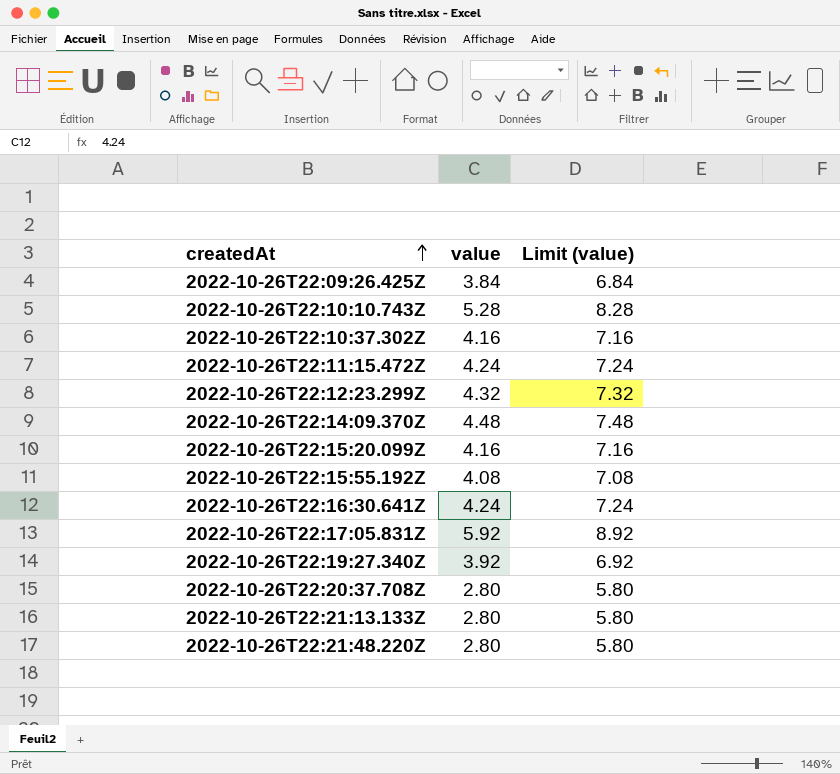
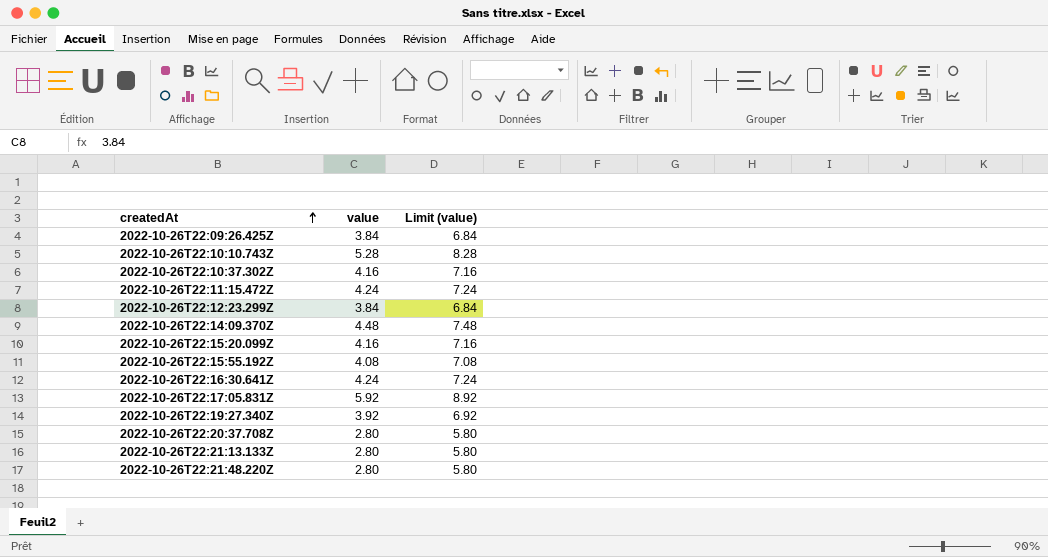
2022-10-26T22:12:23.299Z | value: 4.32 -> 3.84
2022-10-26T22:12:23.299Z | Limit (value): 7.32 -> 6.84

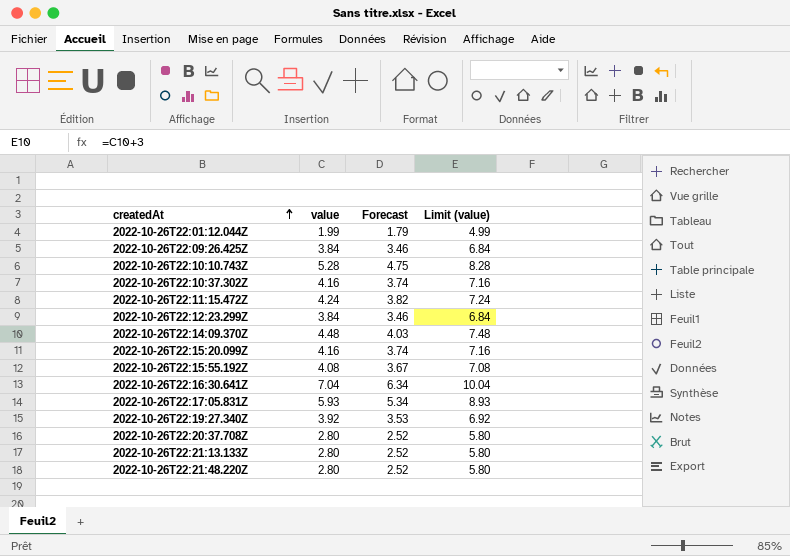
column Forecast | formula: none -> [value] * 0.9
row 2022-10-26T22:01:12.044Z: none -> 1.99 | 1.79 | 4.99
2022-10-26T22:16:30.641Z | value: 4.24 -> 7.04
2022-10-26T22:16:30.641Z | Limit (value): 7.24 -> 10.04
2022-10-26T22:17:05.831Z | value: 5.92 -> 5.93
2022-10-26T22:17:05.831Z | Limit (value): 8.92 -> 8.93

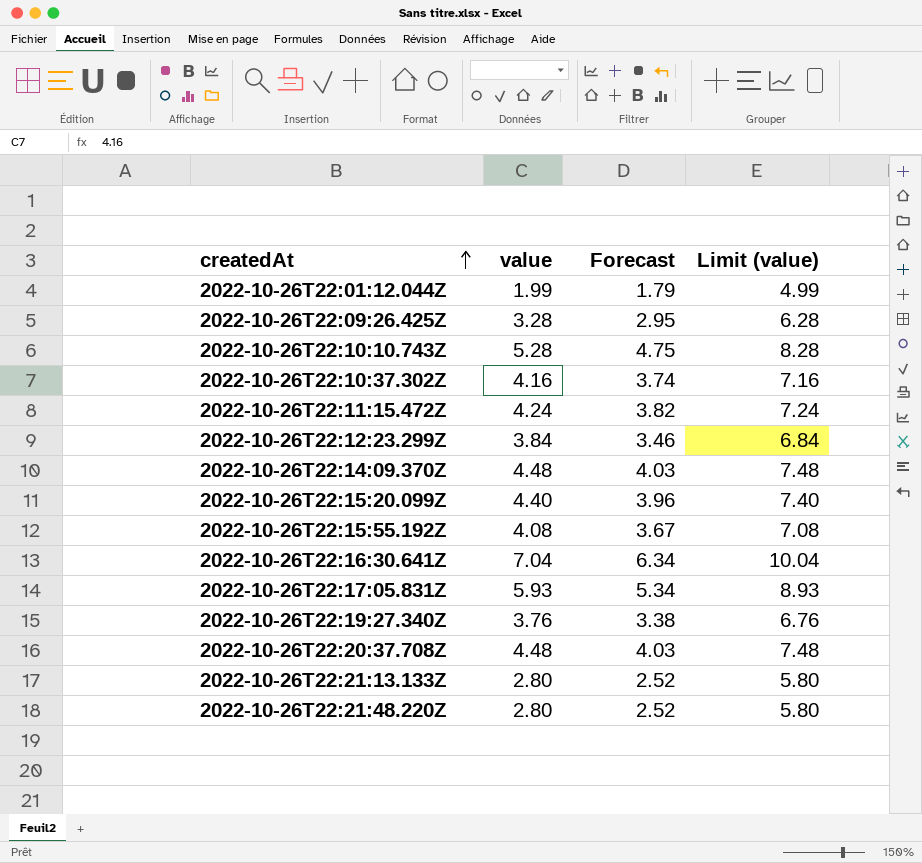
2022-10-26T22:09:26.425Z | value: 3.84 -> 3.28
2022-10-26T22:09:26.425Z | Forecast: 3.46 -> 2.95
2022-10-26T22:09:26.425Z | Limit (value): 6.84 -> 6.28
2022-10-26T22:15:20.099Z | value: 4.16 -> 4.40
2022-10-26T22:15:20.099Z | Forecast: 3.74 -> 3.96
2022-10-26T22:15:20.099Z | Limit (value): 7.16 -> 7.40
2022-10-26T22:19:27.340Z | value: 3.92 -> 3.76
2022-10-26T22:19:27.340Z | Forecast: 3.53 -> 3.38
2022-10-26T22:19:27.340Z | Limit (value): 6.92 -> 6.76
2022-10-26T22:20:37.708Z | value: 2.80 -> 4.48
2022-10-26T22:20:37.708Z | Forecast: 2.52 -> 4.03
2022-10-26T22:20:37.708Z | Limit (value): 5.80 -> 7.48

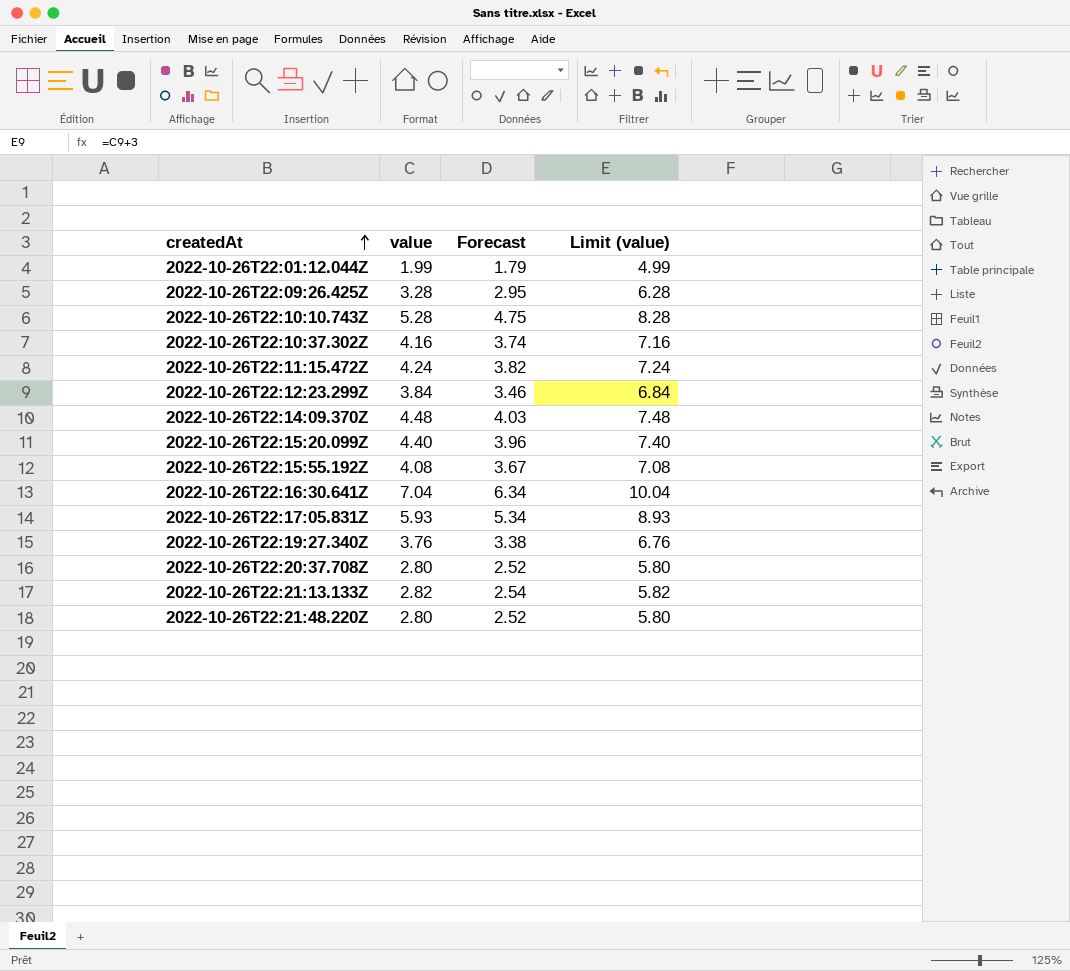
2022-10-26T22:20:37.708Z | value: 4.48 -> 2.80
2022-10-26T22:20:37.708Z | Forecast: 4.03 -> 2.52
2022-10-26T22:20:37.708Z | Limit (value): 7.48 -> 5.80
2022-10-26T22:21:13.133Z | value: 2.80 -> 2.82
2022-10-26T22:21:13.133Z | Forecast: 2.52 -> 2.54
2022-10-26T22:21:13.133Z | Limit (value): 5.80 -> 5.82

